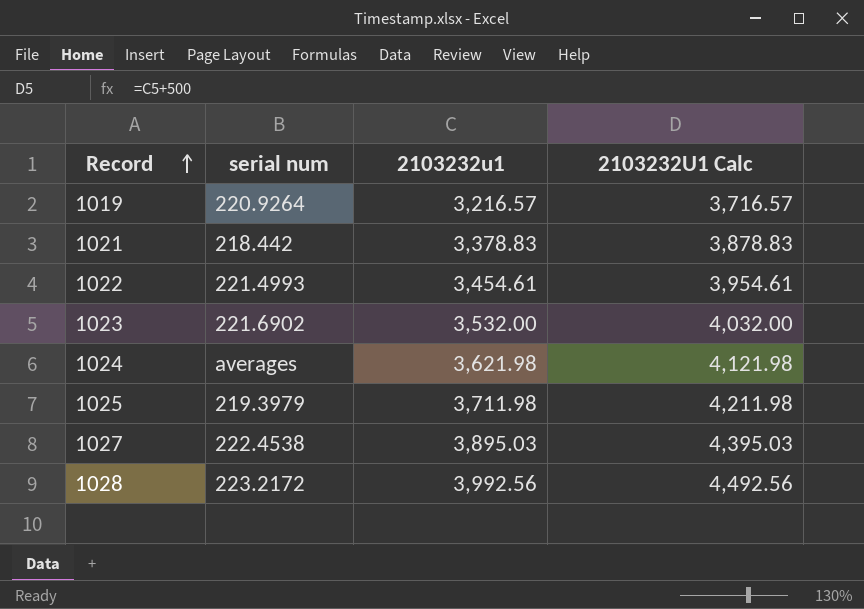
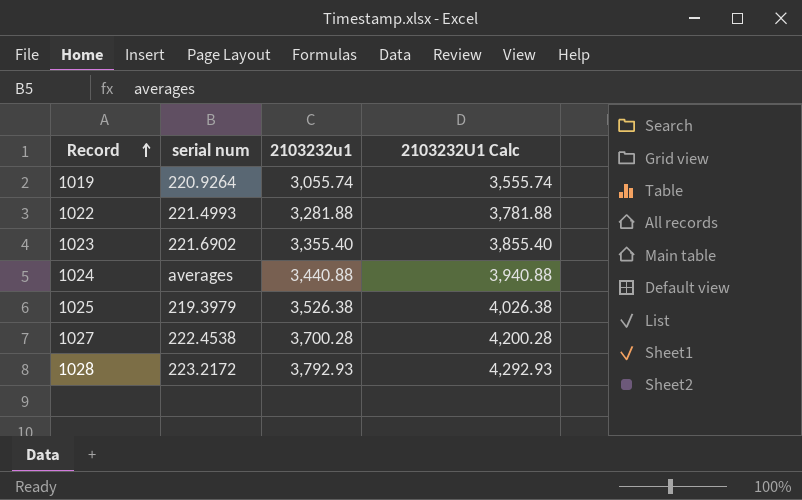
row 1021: 218.442 | 3,378.83 | 3,878.83 -> none
1019 | 2103232u1: 3,216.57 -> 3,055.74
1019 | 2103232U1 Calc: 3,716.57 -> 3,555.74
1022 | 2103232u1: 3,454.61 -> 3,281.88
1022 | 2103232U1 Calc: 3,954.61 -> 3,781.88
1023 | 2103232u1: 3,532.00 -> 3,355.40
1023 | 2103232U1 Calc: 4,032.00 -> 3,855.40
1024 | 2103232u1: 3,621.98 -> 3,440.88
1024 | 2103232U1 Calc: 4,121.98 -> 3,940.88
1025 | 2103232u1: 3,711.98 -> 3,526.38
1025 | 2103232U1 Calc: 4,211.98 -> 4,026.38
1027 | 2103232u1: 3,895.03 -> 3,700.28
1027 | 2103232U1 Calc: 4,395.03 -> 4,200.28
1028 | 2103232u1: 3,992.56 -> 3,792.93
1028 | 2103232U1 Calc: 4,492.56 -> 4,292.93

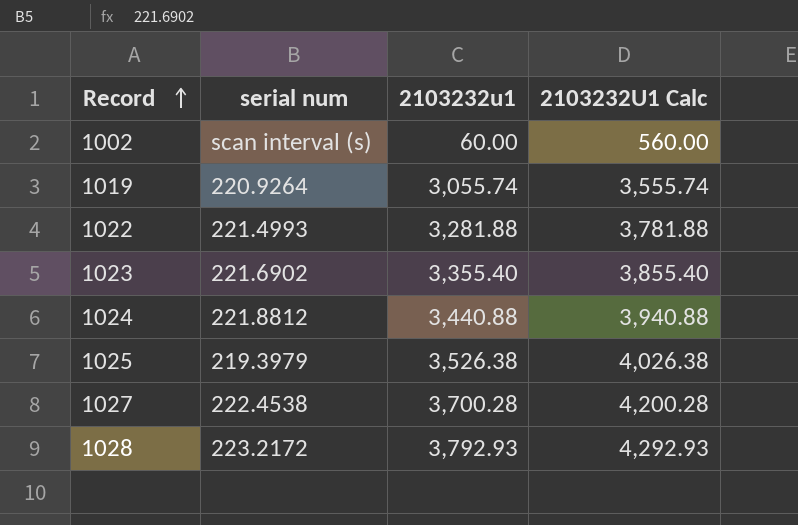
row 1002: none -> scan interval (s) | 60.00 | 560.00
1024 | serial num: averages -> 221.8812

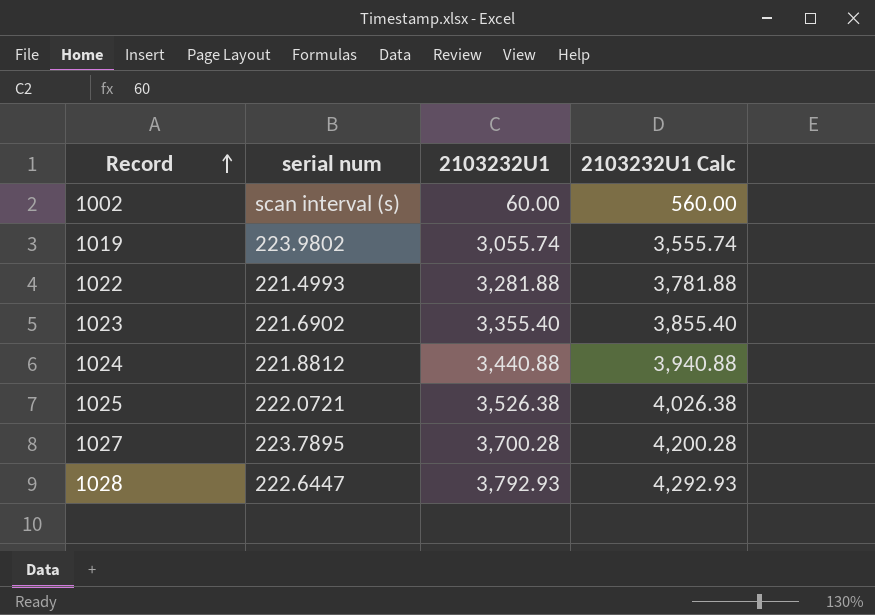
column name: 2103232u1 -> 2103232U1
1019 | serial num: 220.9264 -> 223.9802
1025 | serial num: 219.3979 -> 222.0721
1027 | serial num: 222.4538 -> 223.7895
1028 | serial num: 223.2172 -> 222.6447

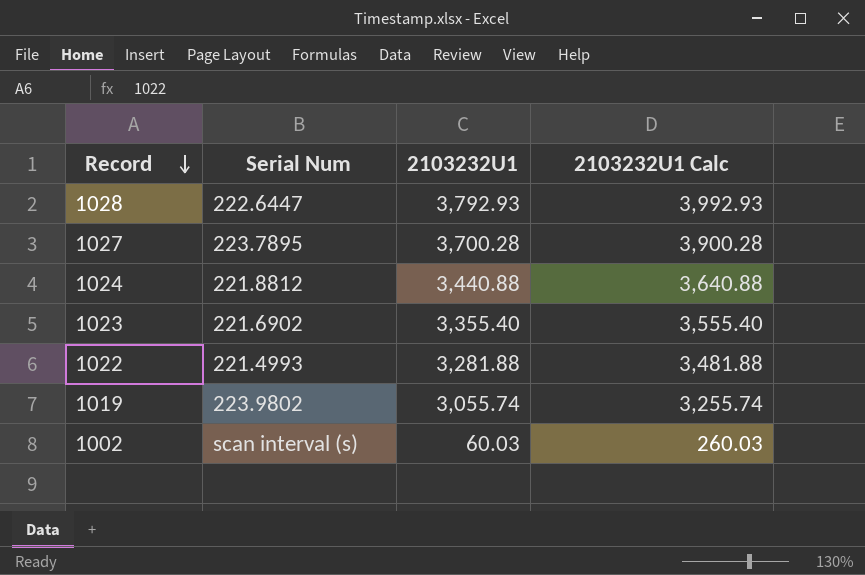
row order: Record ascending -> Record descending
column name: serial num -> Serial Num
column 2103232U1 Calc | formula: [2103232U1] + 500 -> [2103232U1] + 200
row 1025: 222.0721 | 3,526.38 | 4,026.38 -> none
1002 | 2103232U1: 60.00 -> 60.03

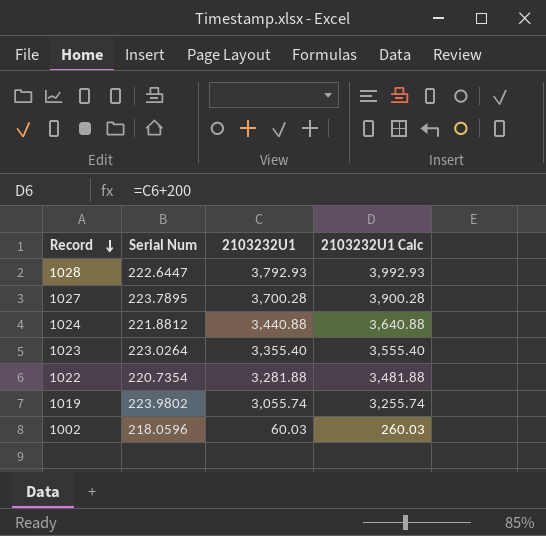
1023 | Serial Num: 221.6902 -> 223.0264
1022 | Serial Num: 221.4993 -> 220.7354
1002 | Serial Num: scan interval (s) -> 218.0596

